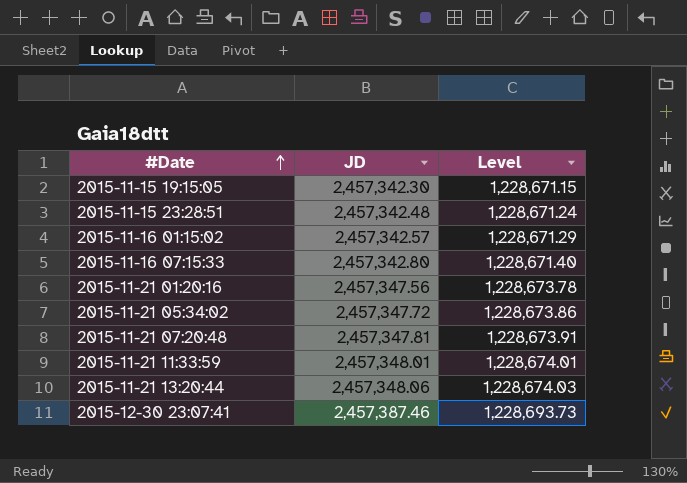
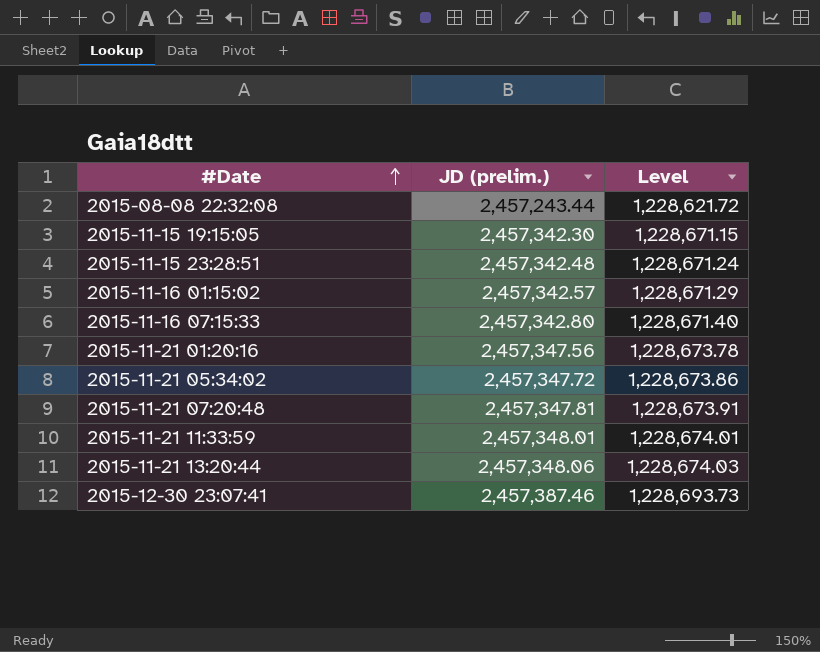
column name: JD -> JD (prelim.)
row 2015-08-08 22:32:08: none -> 2,457,243.44 | 1,228,621.72

